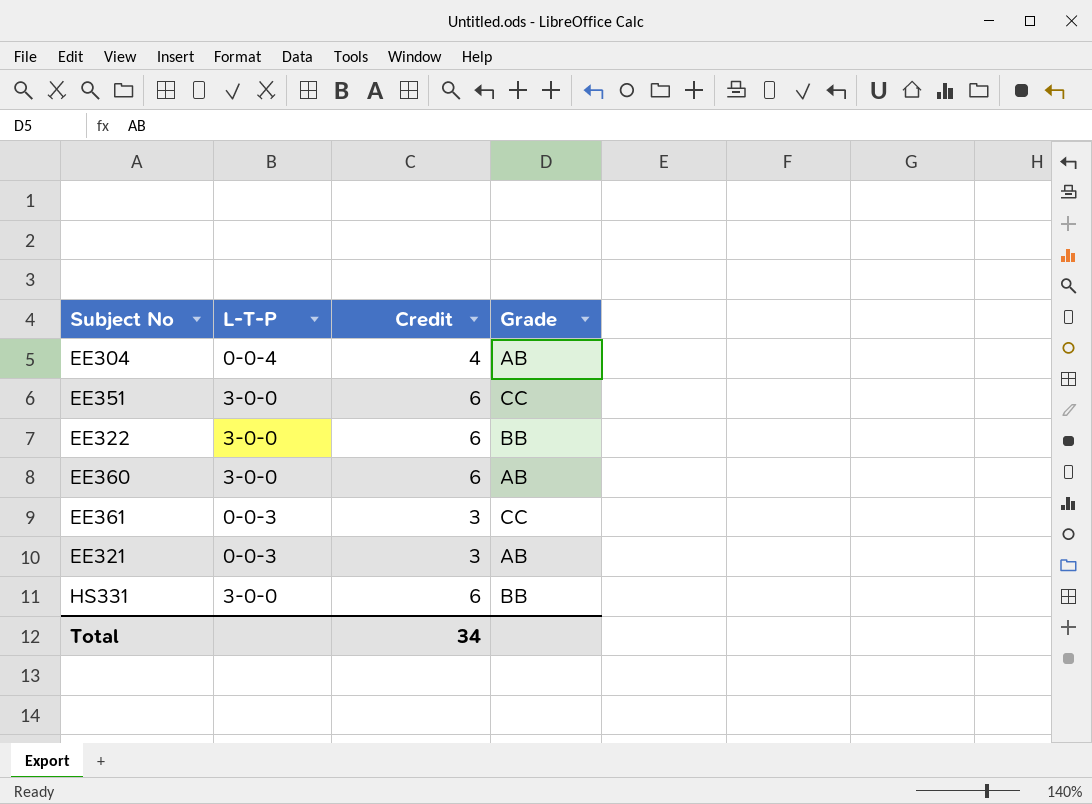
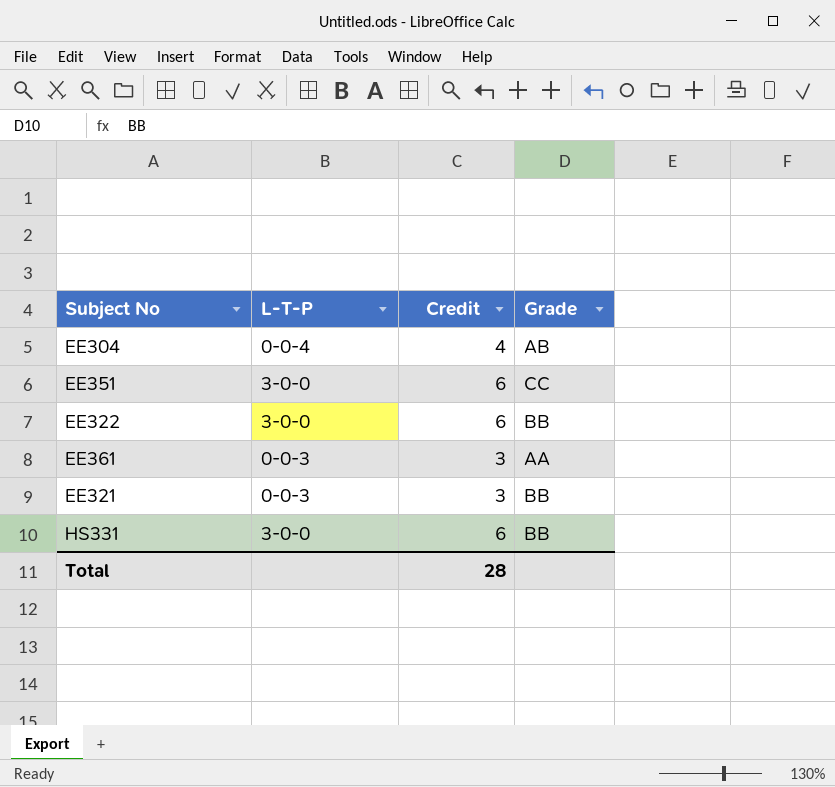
row EE360: 3-0-0 | 6 | AB -> none
EE361 | Grade: CC -> AA
EE321 | Grade: AB -> BB
Total | Credit: 34 -> 28

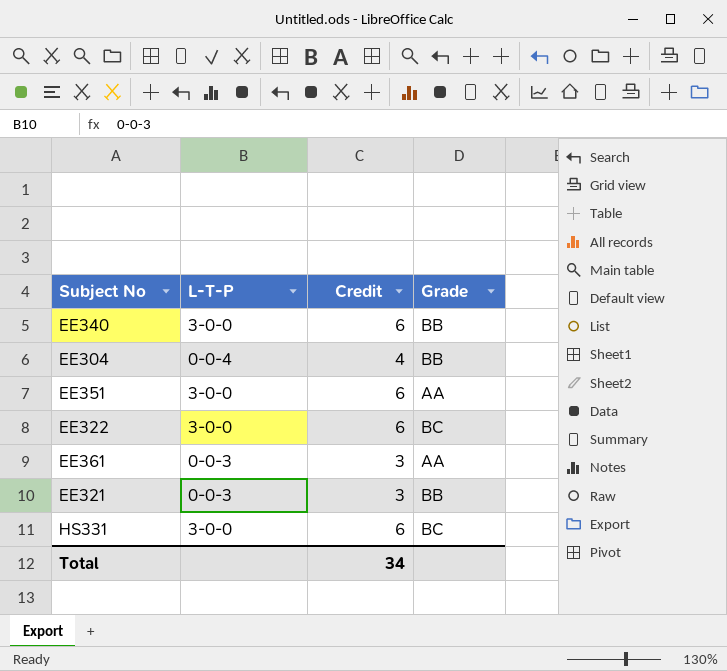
row EE340: none -> 3-0-0 | 6 | BB
EE304 | Grade: AB -> BB
EE351 | Grade: CC -> AA
EE322 | Grade: BB -> BC
HS331 | Grade: BB -> BC
Total | Credit: 28 -> 34

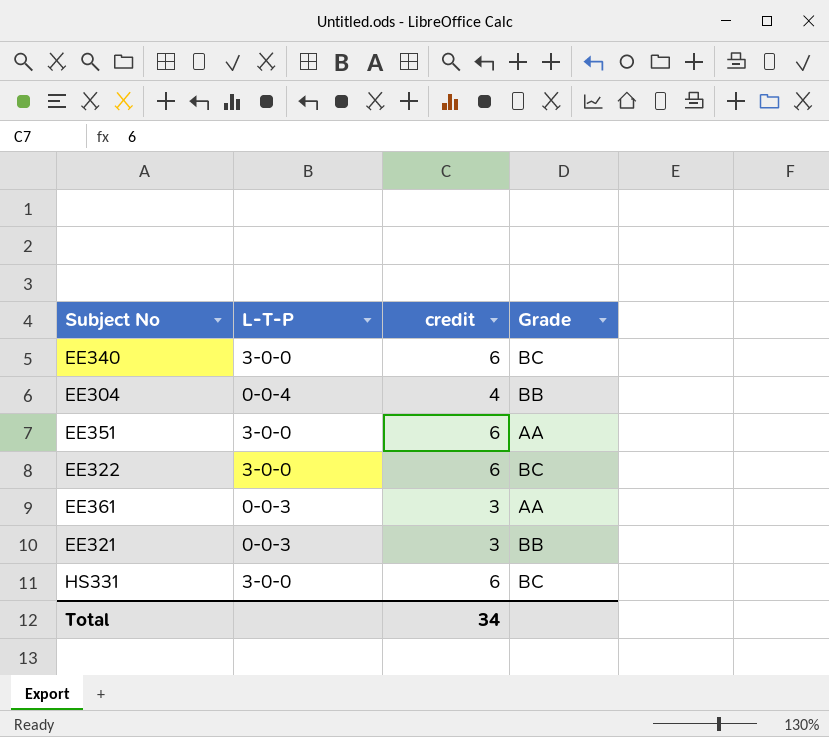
column name: Credit -> credit
EE340 | Grade: BB -> BC

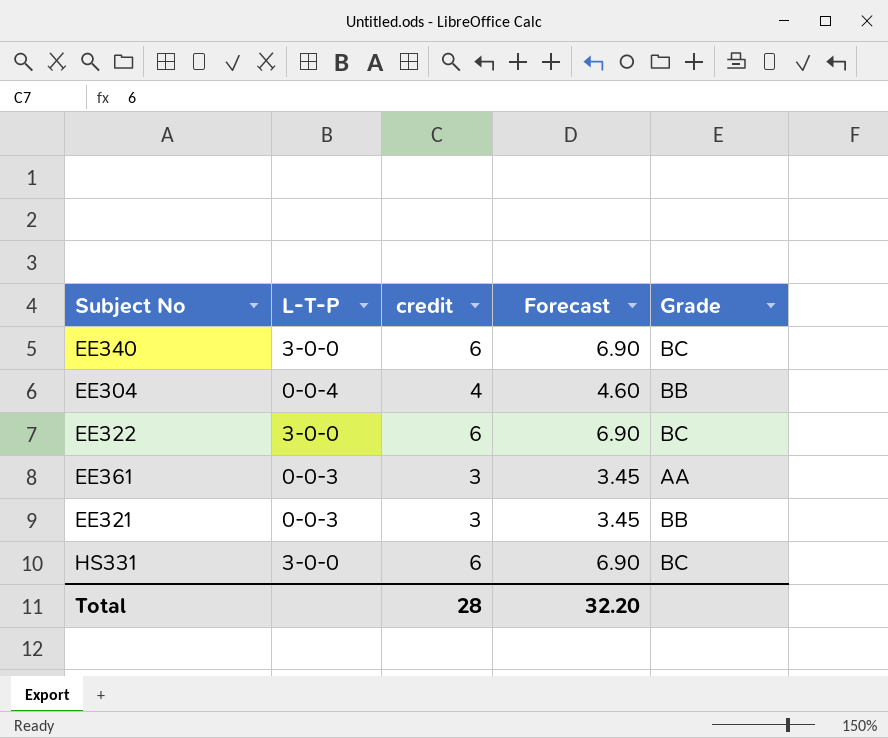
column Forecast | formula: none -> [credit] * 1.15
row EE351: 3-0-0 | 6 | AA -> none
Total | credit: 34 -> 28

